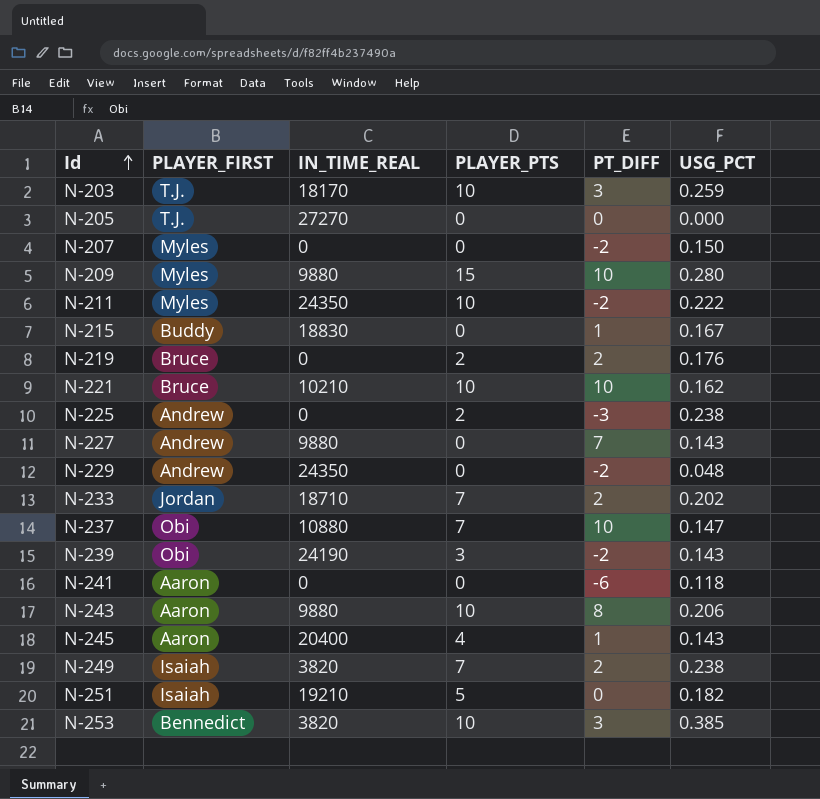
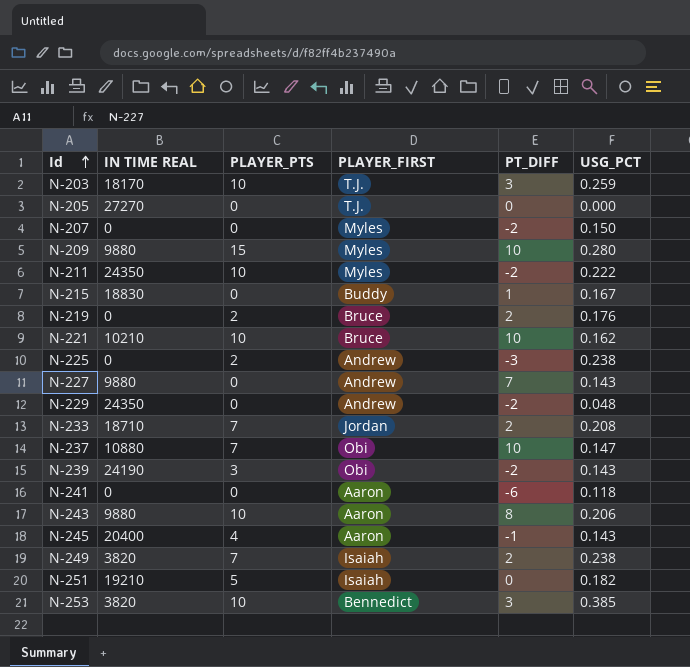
column name: IN_TIME_REAL -> IN TIME REAL
column PLAYER_FIRST | position: 2 -> 4
N-233 | USG_PCT: 0.202 -> 0.208
N-245 | PT_DIFF: 1 -> -1

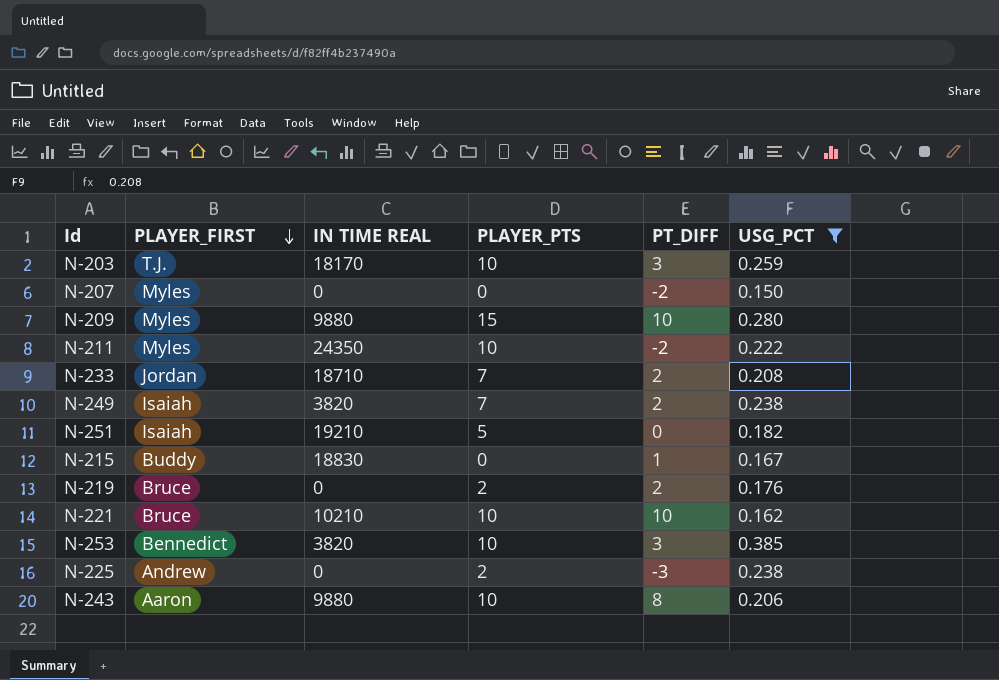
filter: none -> USG_PCT >= 0.150
row order: Id ascending -> PLAYER_FIRST descending
column PLAYER_FIRST | position: 4 -> 2

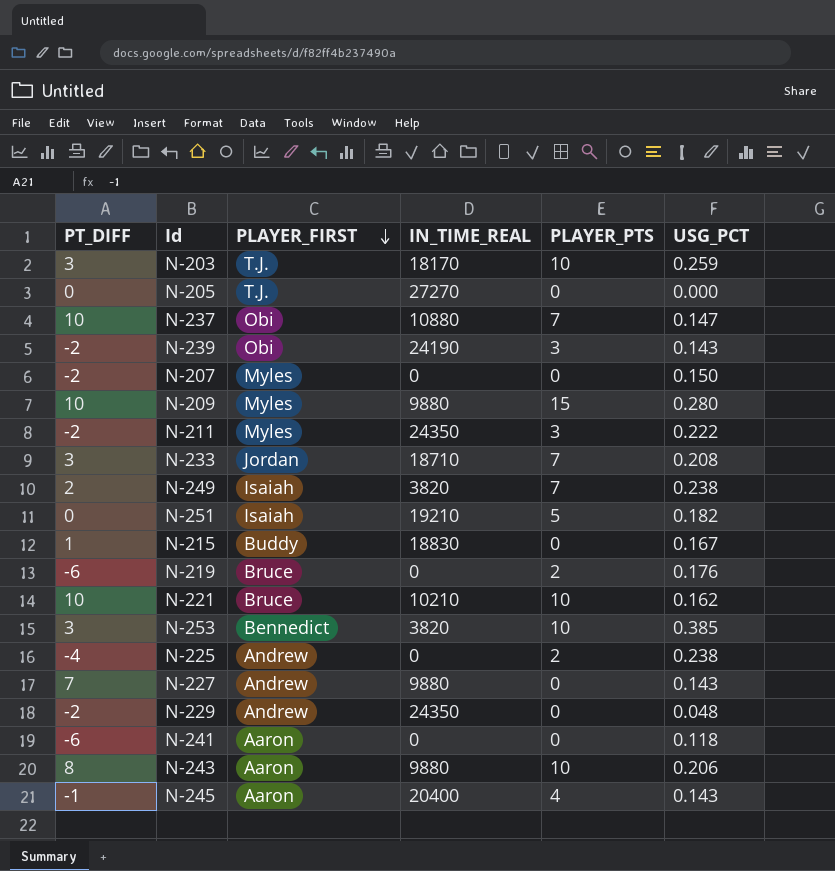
filter: USG_PCT >= 0.150 -> none
column PT_DIFF | position: 5 -> 1
column name: IN TIME REAL -> IN_TIME_REAL
N-211 | PLAYER_PTS: 10 -> 3
N-233 | PT_DIFF: 2 -> 3
N-219 | PT_DIFF: 2 -> -6
N-225 | PT_DIFF: -3 -> -4

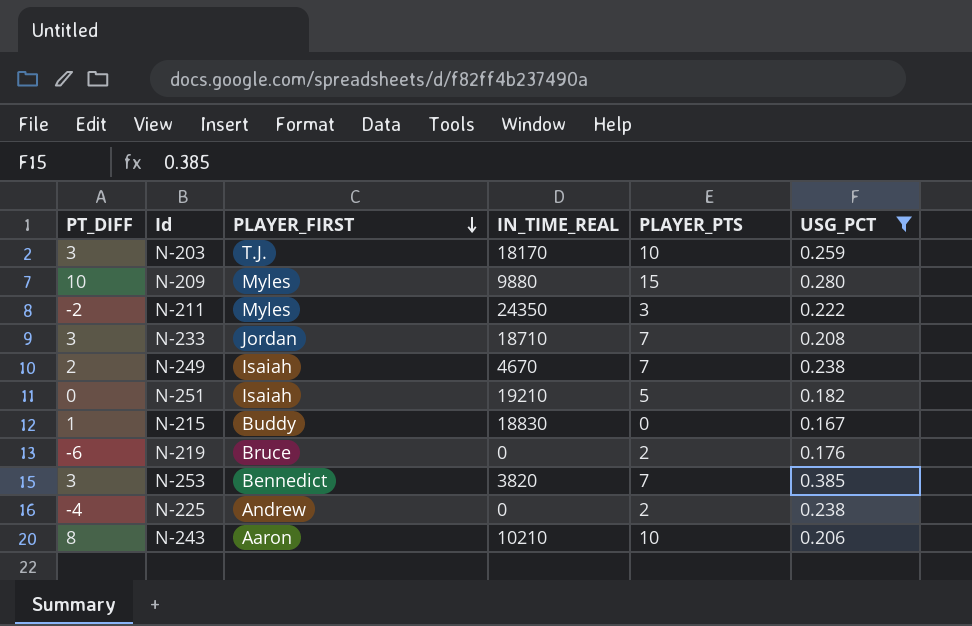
filter: none -> USG_PCT >= 0.167
N-249 | IN_TIME_REAL: 3820 -> 4670
N-253 | PLAYER_PTS: 10 -> 7
N-243 | IN_TIME_REAL: 9880 -> 10210

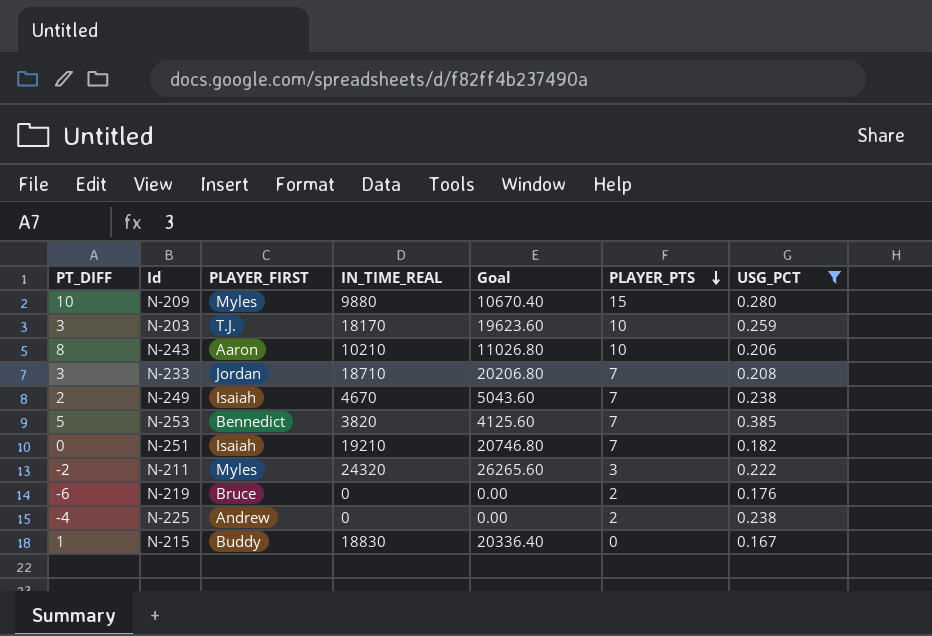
row order: PLAYER_FIRST descending -> PLAYER_PTS descending
column Goal | formula: none -> [IN_TIME_REAL] * 1.08
N-253 | PT_DIFF: 3 -> 5
N-251 | PLAYER_PTS: 5 -> 7
N-211 | IN_TIME_REAL: 24350 -> 24320

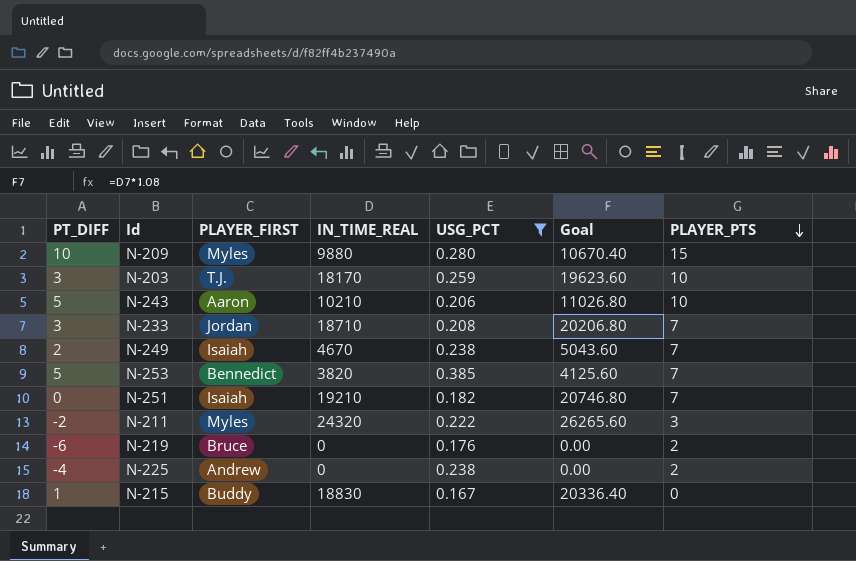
column USG_PCT | position: 7 -> 5
N-243 | PT_DIFF: 8 -> 5

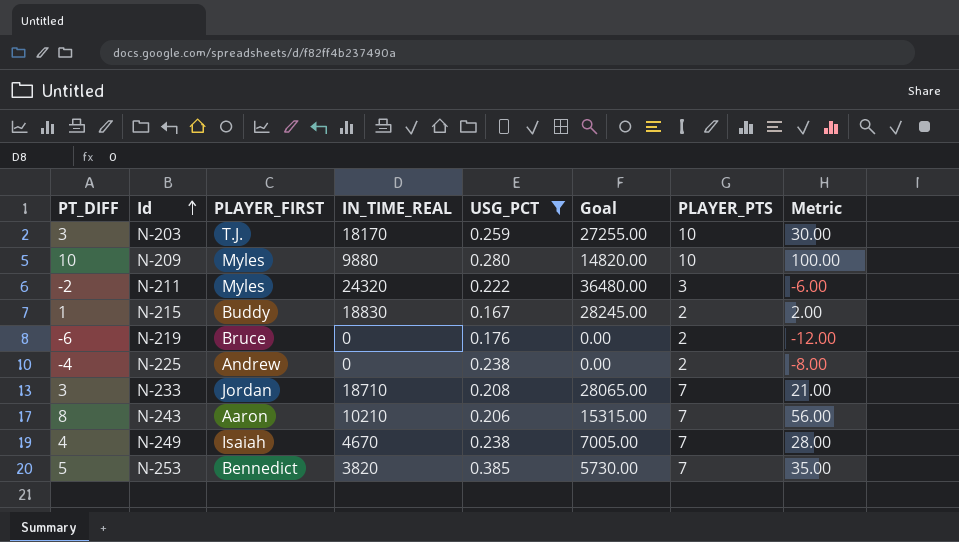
row order: PLAYER_PTS descending -> Id ascending
column Goal | formula: [IN_TIME_REAL] * 1.08 -> [IN_TIME_REAL] * 1.5
column Metric | formula: none -> [PT_DIFF] * [PLAYER_PTS]
row N-251: 0 | Isaiah | 19210 | 0.182 | 20746.80 | 7 -> none
N-209 | PLAYER_PTS: 15 -> 10
N-215 | PLAYER_PTS: 0 -> 2
N-243 | PT_DIFF: 5 -> 8
N-243 | PLAYER_PTS: 10 -> 7
N-249 | PT_DIFF: 2 -> 4

